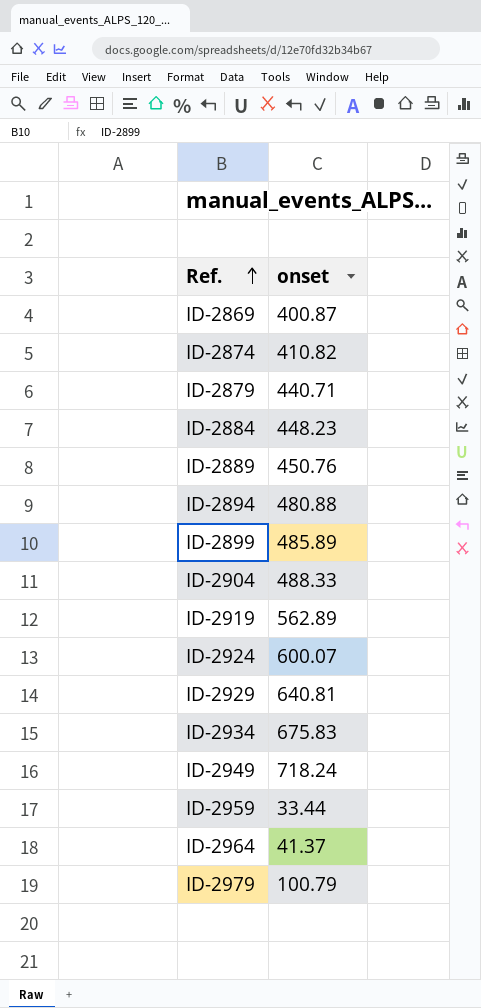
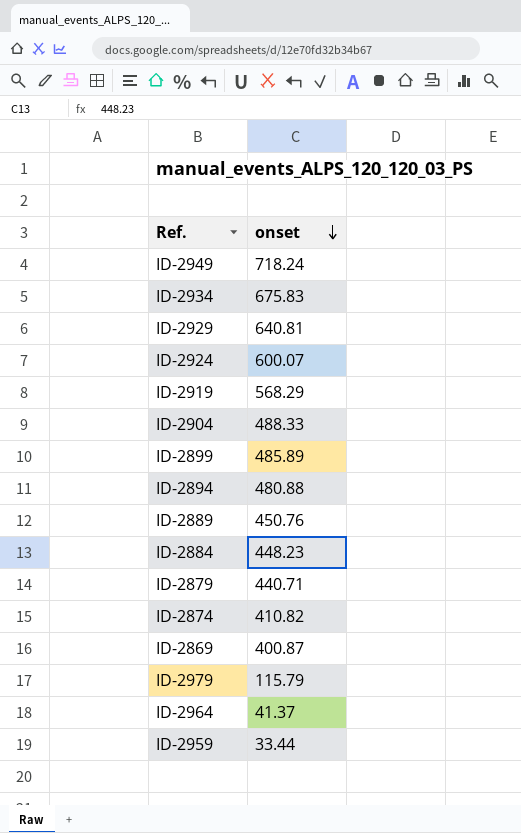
row order: Ref. ascending -> onset descending
ID-2919 | onset: 562.89 -> 568.29
ID-2979 | onset: 100.79 -> 115.79

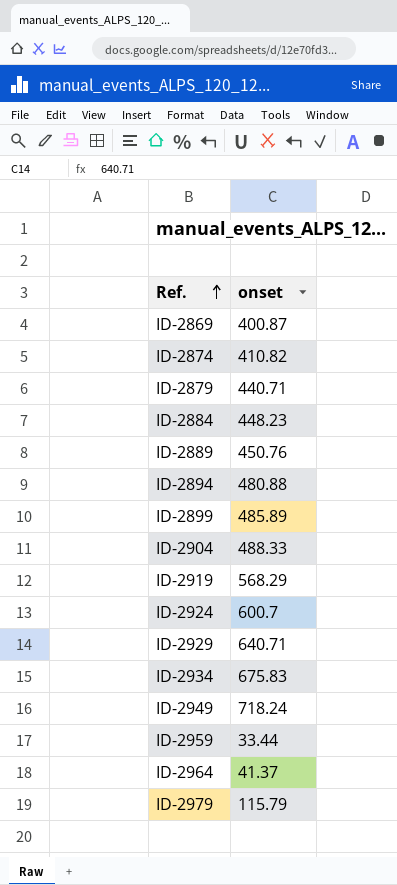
row order: onset descending -> Ref. ascending
ID-2924 | onset: 600.07 -> 600.7
ID-2929 | onset: 640.81 -> 640.71

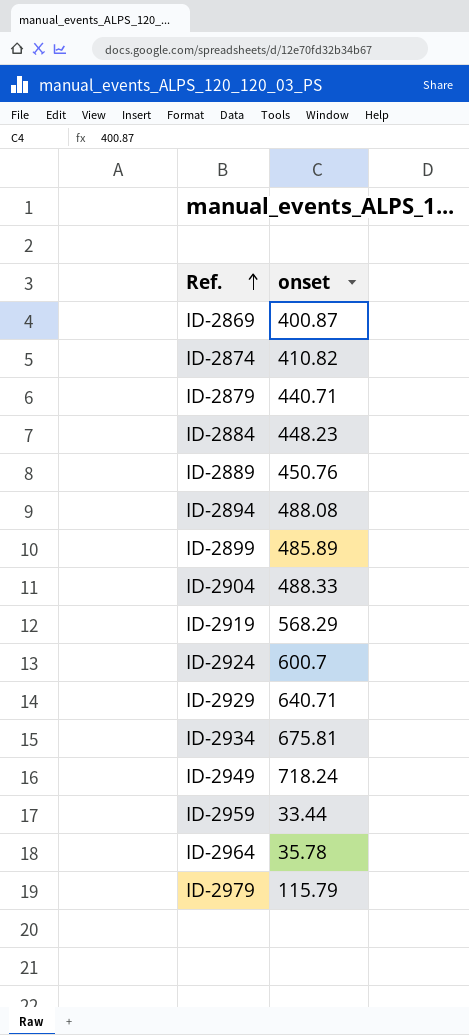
ID-2894 | onset: 480.88 -> 488.08
ID-2934 | onset: 675.83 -> 675.81
ID-2964 | onset: 41.37 -> 35.78

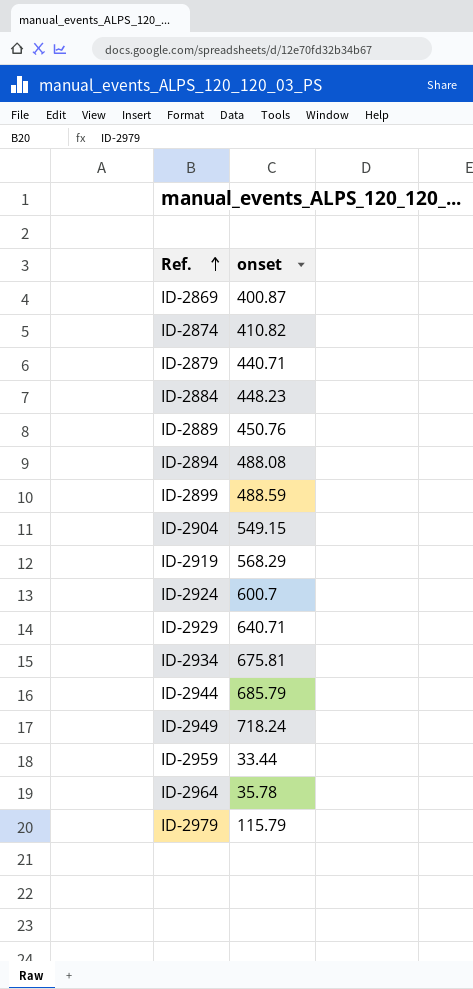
ID-2899 | onset: 485.89 -> 488.59
ID-2904 | onset: 488.33 -> 549.15
row ID-2944: none -> 685.79

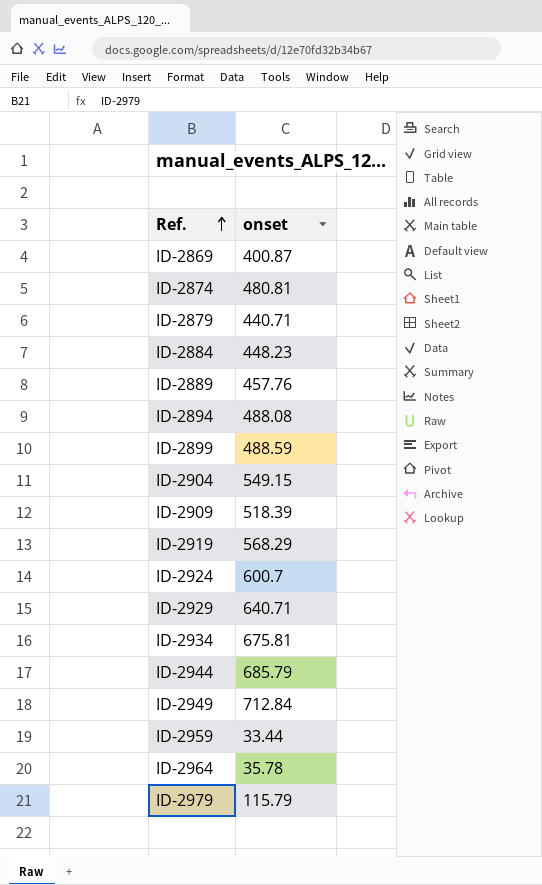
ID-2874 | onset: 410.82 -> 480.81
ID-2889 | onset: 450.76 -> 457.76
row ID-2909: none -> 518.39
ID-2949 | onset: 718.24 -> 712.84

